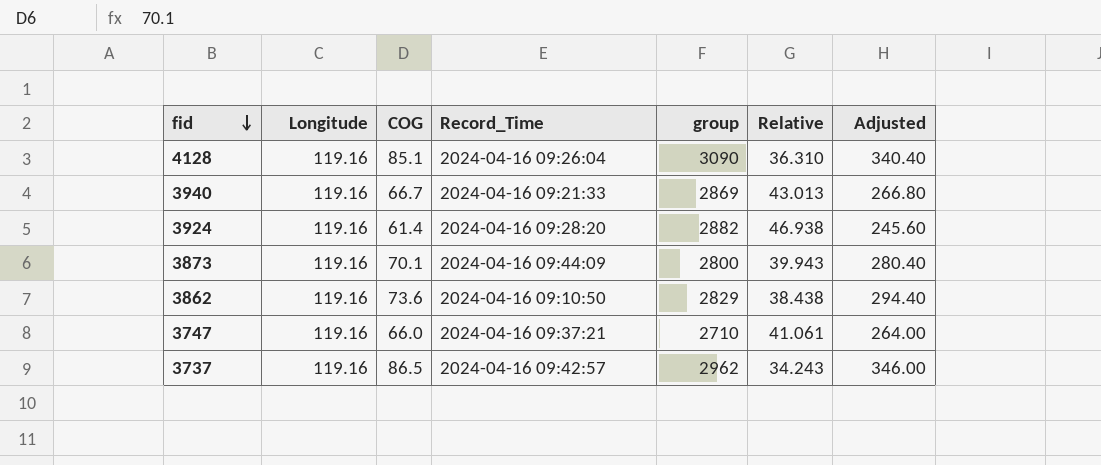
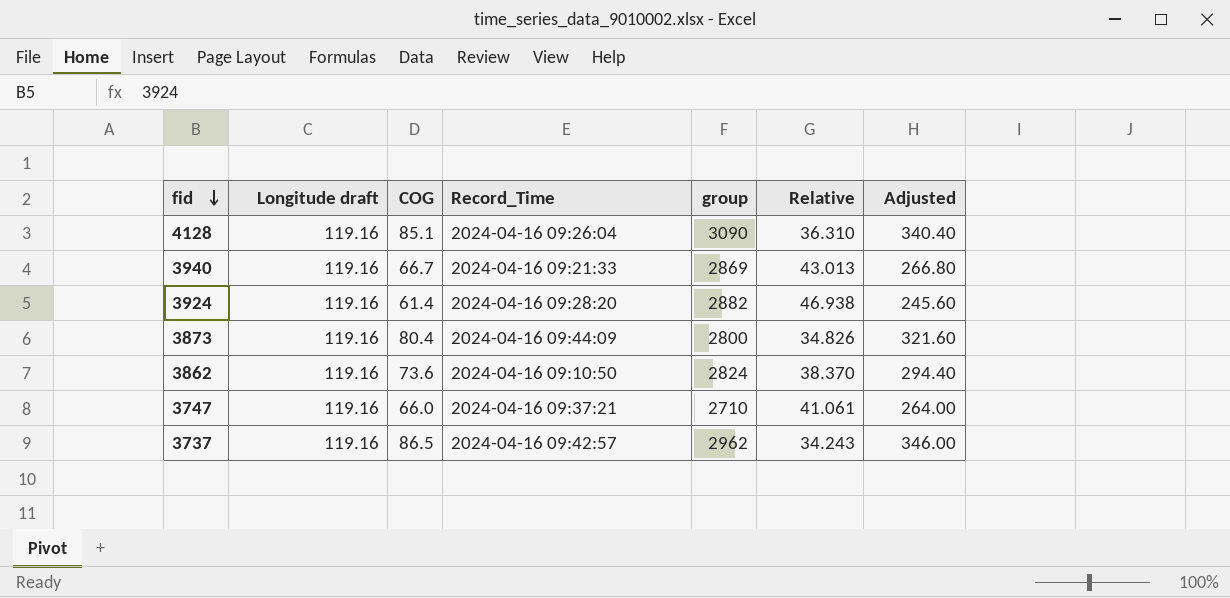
column name: Longitude -> Longitude draft
3873 | COG: 70.1 -> 80.4
3873 | Relative: 39.943 -> 34.826
3873 | Adjusted: 280.40 -> 321.60
3862 | group: 2829 -> 2824
3862 | Relative: 38.438 -> 38.370

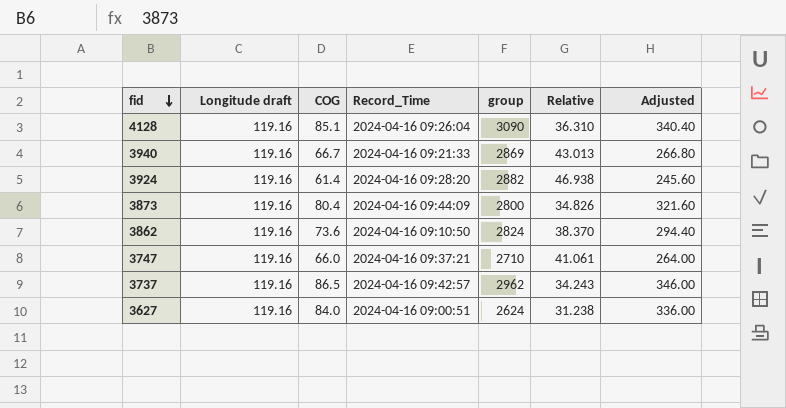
row 3627: none -> 119.16 | 84.0 | 2024-04-16 09:00:51 | 2624 | 31.238 | 336.00

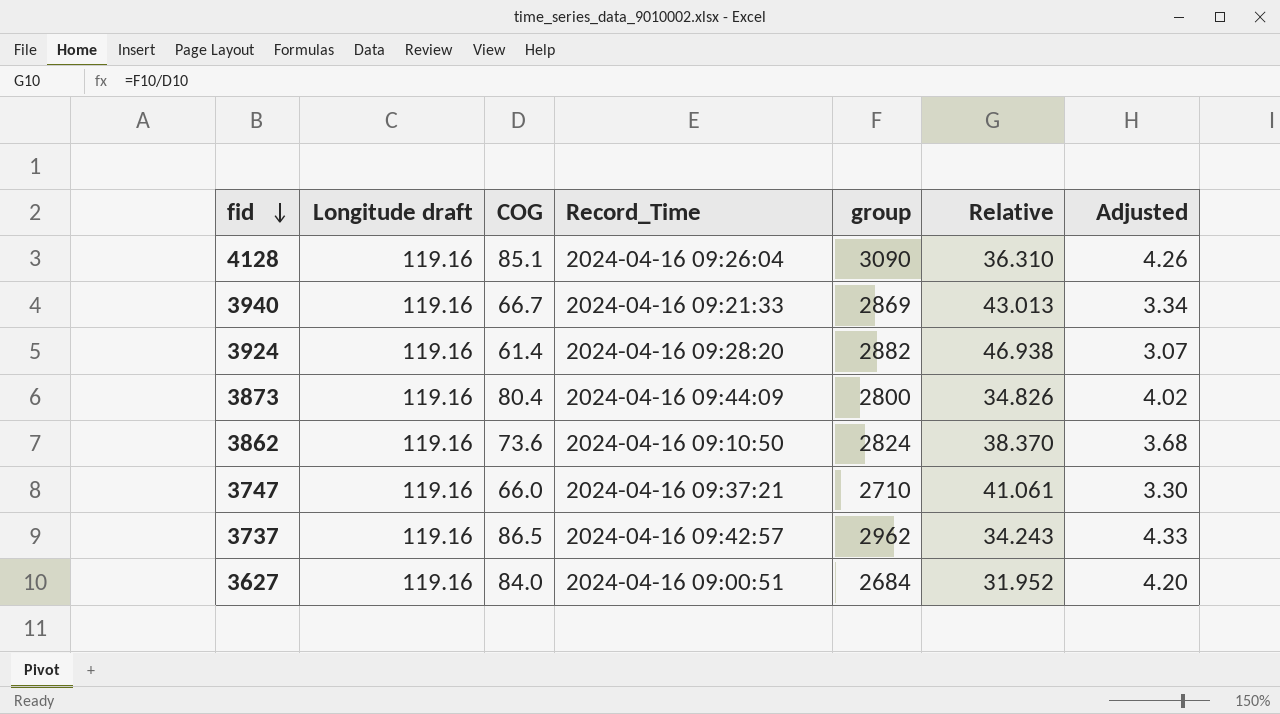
column Adjusted | formula: [COG] * 4 -> [COG] * 0.05
3627 | group: 2624 -> 2684
3627 | Relative: 31.238 -> 31.952

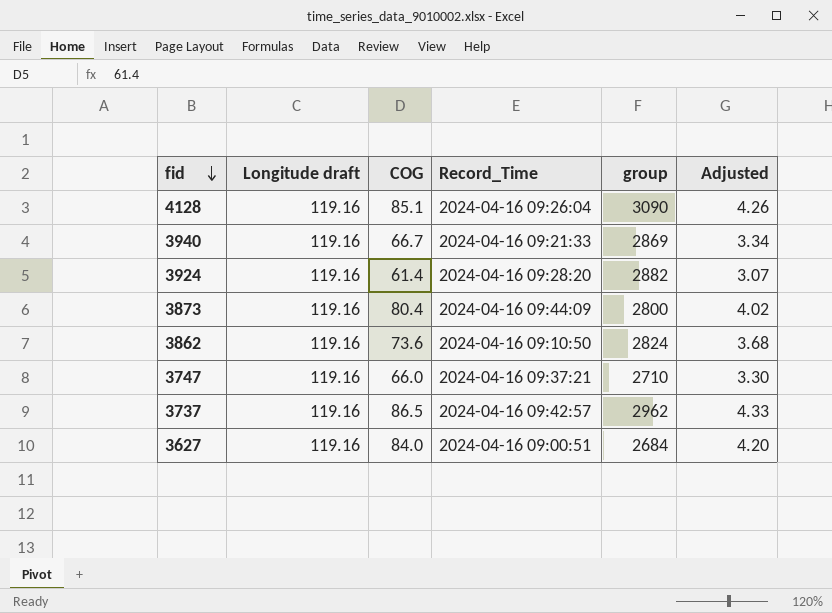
column Relative | formula: [group] / [COG] -> none

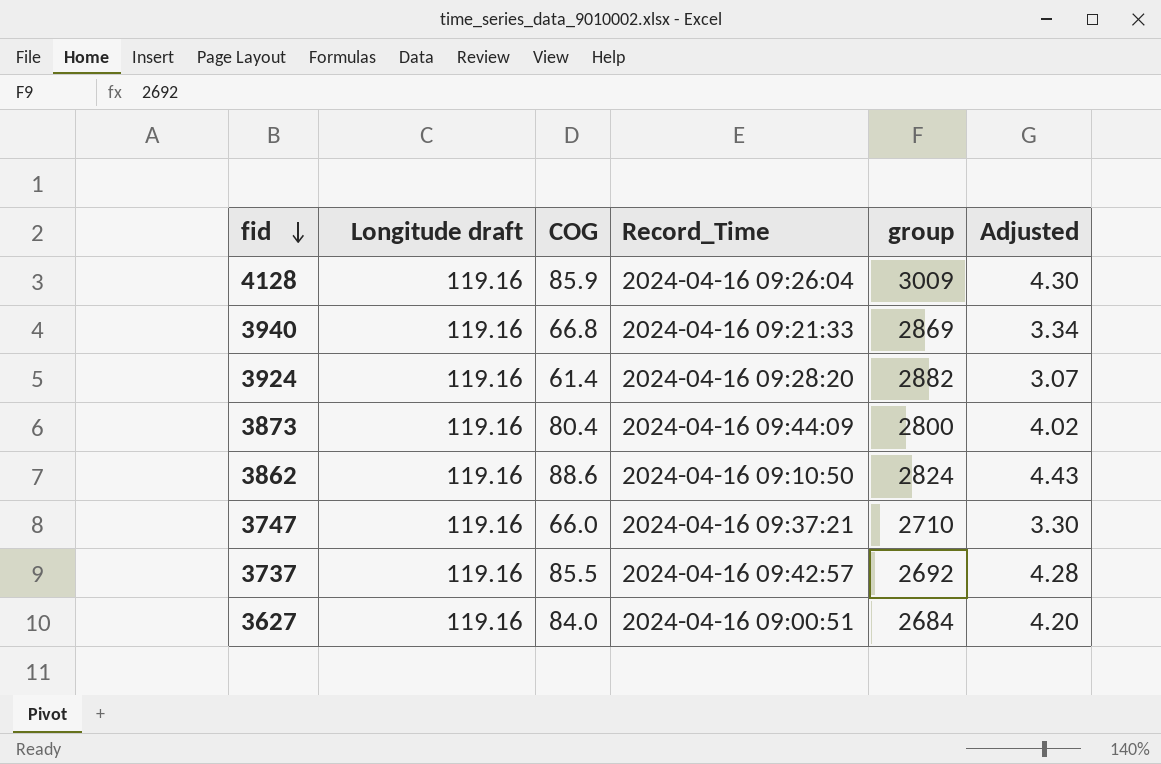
4128 | COG: 85.1 -> 85.9
4128 | group: 3090 -> 3009
4128 | Adjusted: 4.26 -> 4.30
3940 | COG: 66.7 -> 66.8
3862 | COG: 73.6 -> 88.6
3862 | Adjusted: 3.68 -> 4.43
3737 | COG: 86.5 -> 85.5
3737 | group: 2962 -> 2692
3737 | Adjusted: 4.33 -> 4.28

